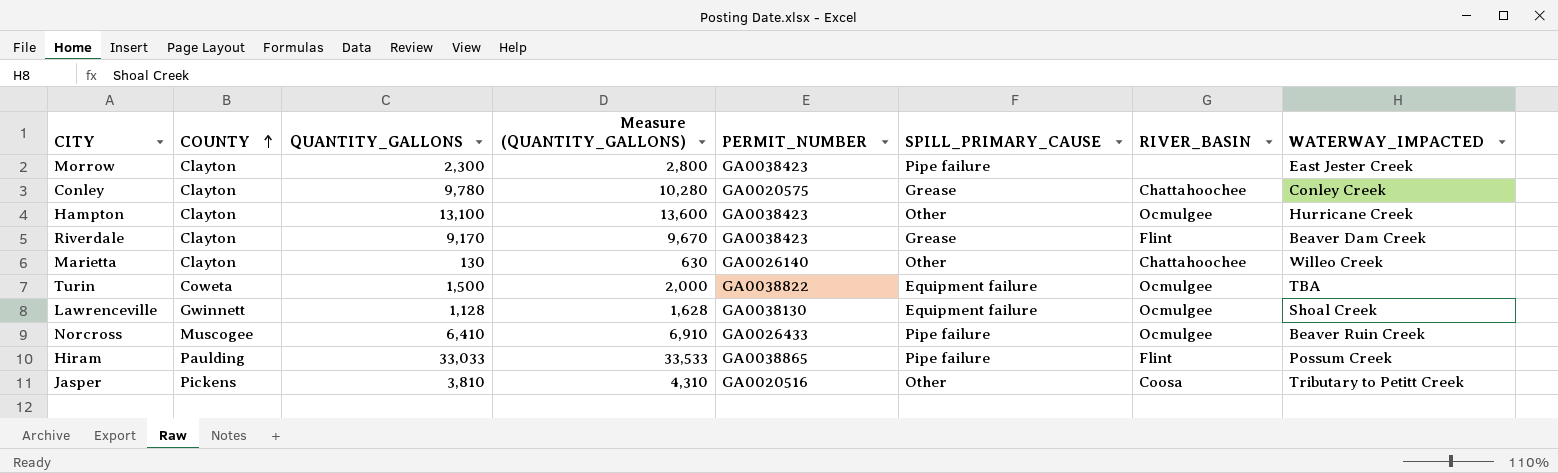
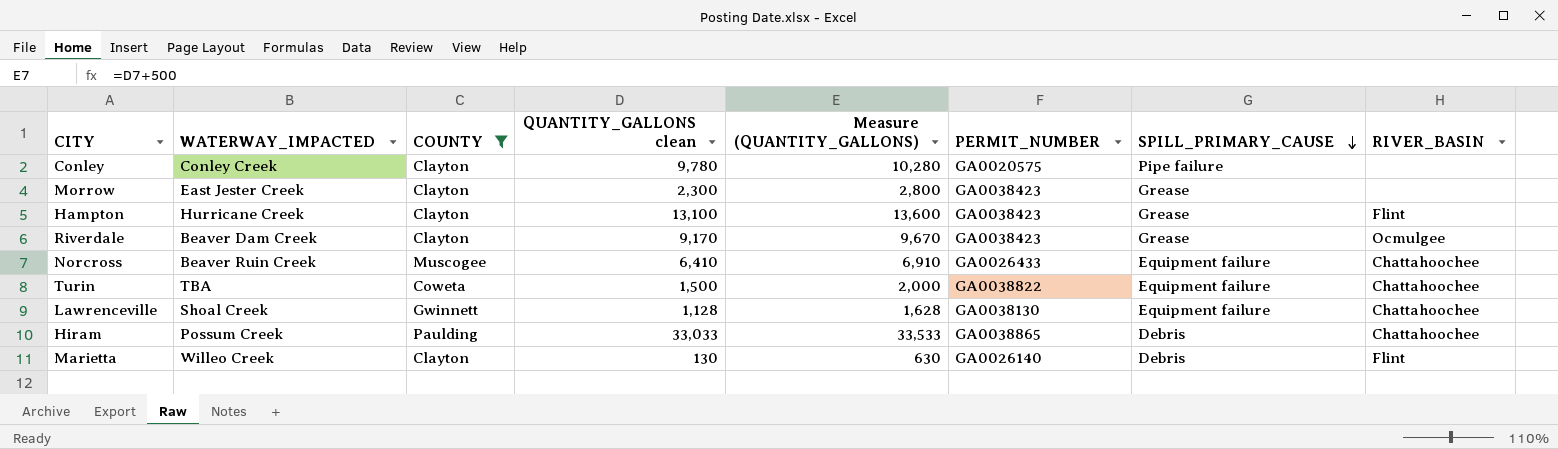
filter: none -> COUNTY != Pickens
row order: COUNTY ascending -> SPILL_PRIMARY_CAUSE descending
column WATERWAY_IMPACTED | position: 8 -> 2
column name: QUANTITY_GALLONS -> QUANTITY_GALLONS clean
Conley | SPILL_PRIMARY_CAUSE: Grease -> Pipe failure
Conley | RIVER_BASIN: Chattahoochee -> none
Morrow | SPILL_PRIMARY_CAUSE: Pipe failure -> Grease
Hampton | SPILL_PRIMARY_CAUSE: Other -> Grease
Hampton | RIVER_BASIN: Ocmulgee -> Flint
Riverdale | RIVER_BASIN: Flint -> Ocmulgee
Norcross | SPILL_PRIMARY_CAUSE: Pipe failure -> Equipment failure
Norcross | RIVER_BASIN: Ocmulgee -> Chattahoochee
Turin | RIVER_BASIN: Ocmulgee -> Chattahoochee
Lawrenceville | RIVER_BASIN: Ocmulgee -> Chattahoochee
Hiram | SPILL_PRIMARY_CAUSE: Pipe failure -> Debris
Hiram | RIVER_BASIN: Flint -> Chattahoochee
Marietta | SPILL_PRIMARY_CAUSE: Other -> Debris
Marietta | RIVER_BASIN: Chattahoochee -> Flint

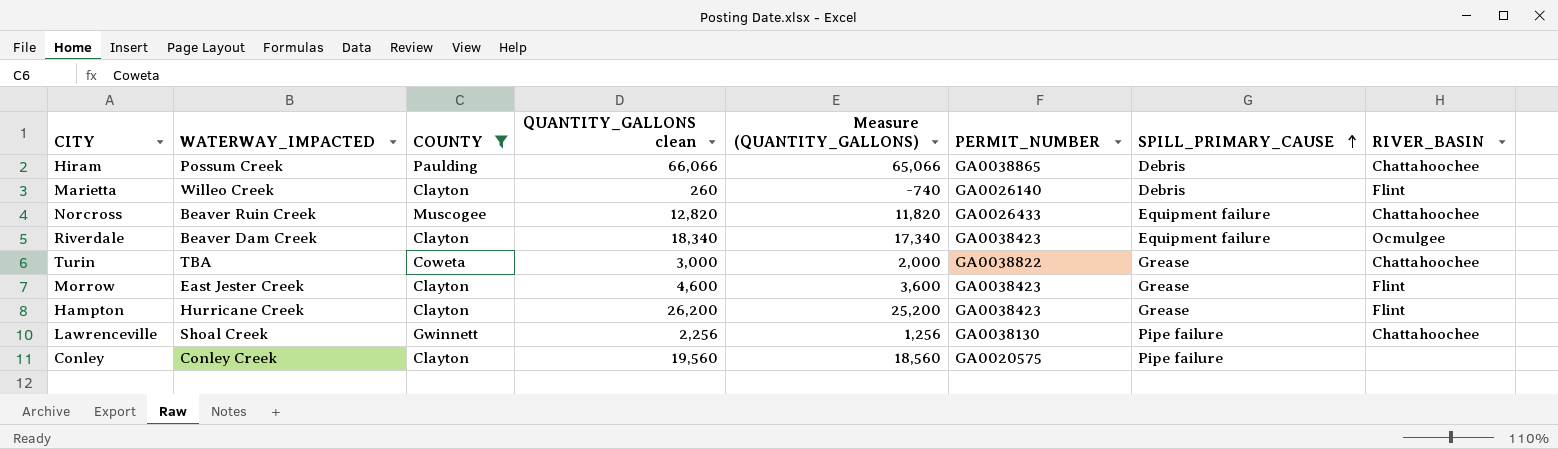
row order: SPILL_PRIMARY_CAUSE descending -> SPILL_PRIMARY_CAUSE ascending
column Measure (QUANTITY_GALLONS) | formula: [QUANTITY_GALLONS clean] + 500 -> [QUANTITY_GALLONS clean] - 1000
Hiram | QUANTITY_GALLONS clean: 33,033 -> 66,066
Marietta | QUANTITY_GALLONS clean: 130 -> 260
Norcross | QUANTITY_GALLONS clean: 6,410 -> 12,820
Riverdale | QUANTITY_GALLONS clean: 9,170 -> 18,340
Riverdale | SPILL_PRIMARY_CAUSE: Grease -> Equipment failure
Turin | QUANTITY_GALLONS clean: 1,500 -> 3,000
Turin | SPILL_PRIMARY_CAUSE: Equipment failure -> Grease
Morrow | QUANTITY_GALLONS clean: 2,300 -> 4,600
Morrow | RIVER_BASIN: none -> Flint
Hampton | QUANTITY_GALLONS clean: 13,100 -> 26,200
Lawrenceville | QUANTITY_GALLONS clean: 1,128 -> 2,256
Lawrenceville | SPILL_PRIMARY_CAUSE: Equipment failure -> Pipe failure
Conley | QUANTITY_GALLONS clean: 9,780 -> 19,560

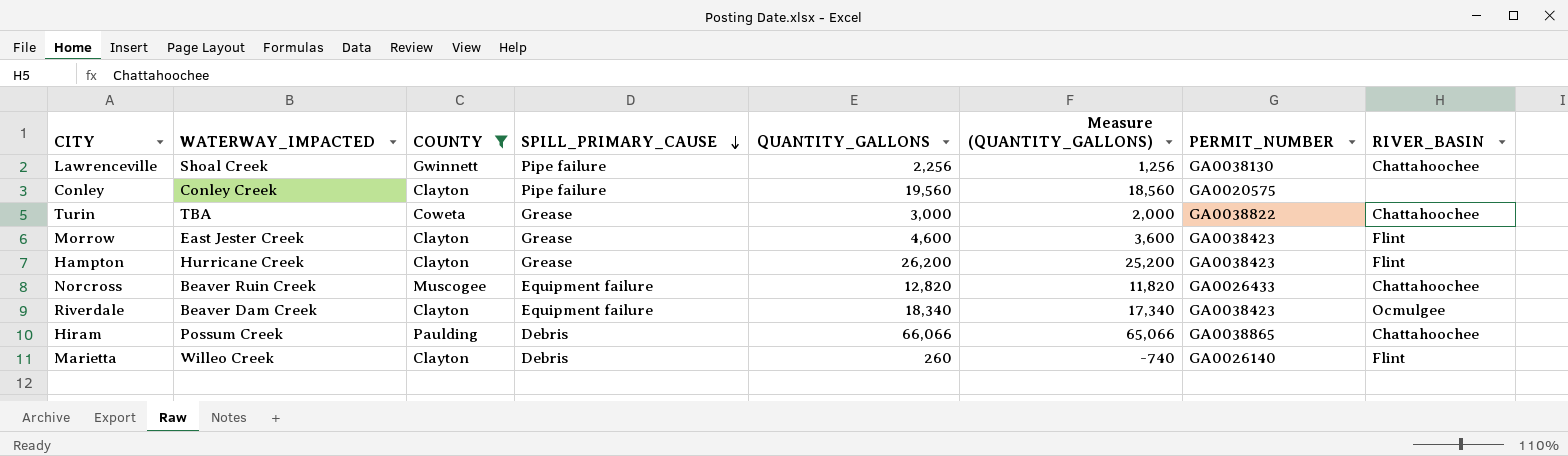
row order: SPILL_PRIMARY_CAUSE ascending -> SPILL_PRIMARY_CAUSE descending
column SPILL_PRIMARY_CAUSE | position: 7 -> 4
column name: QUANTITY_GALLONS clean -> QUANTITY_GALLONS

